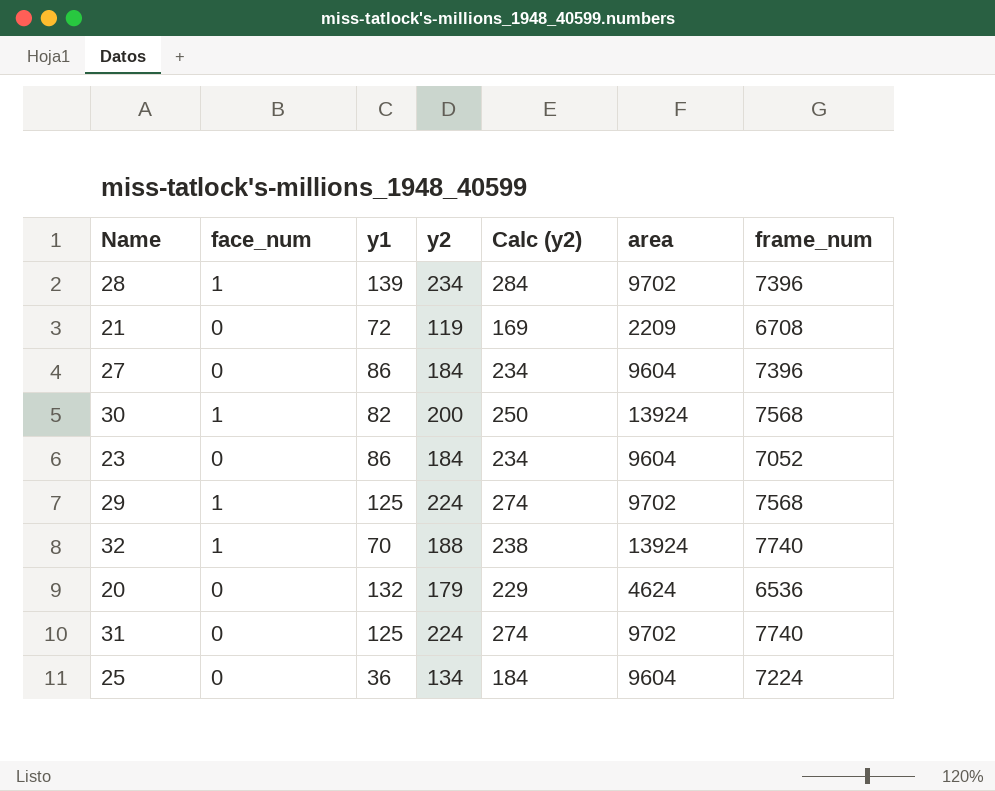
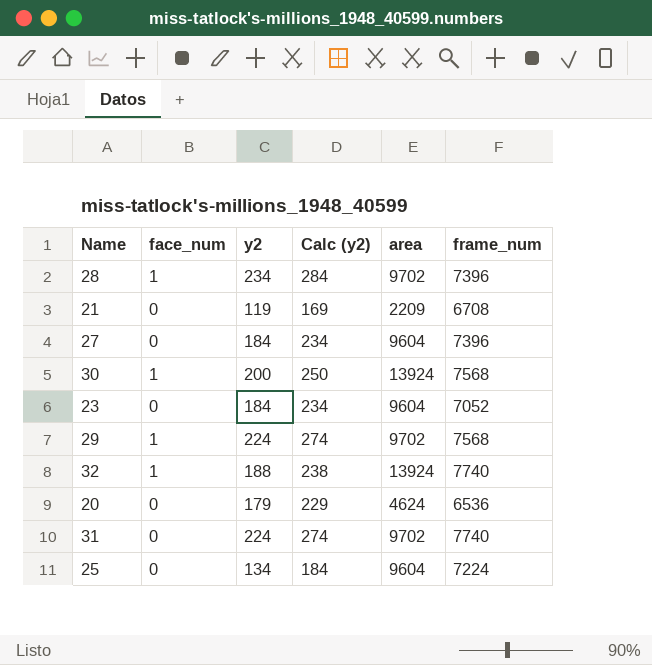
column y1 | position: 3 -> none

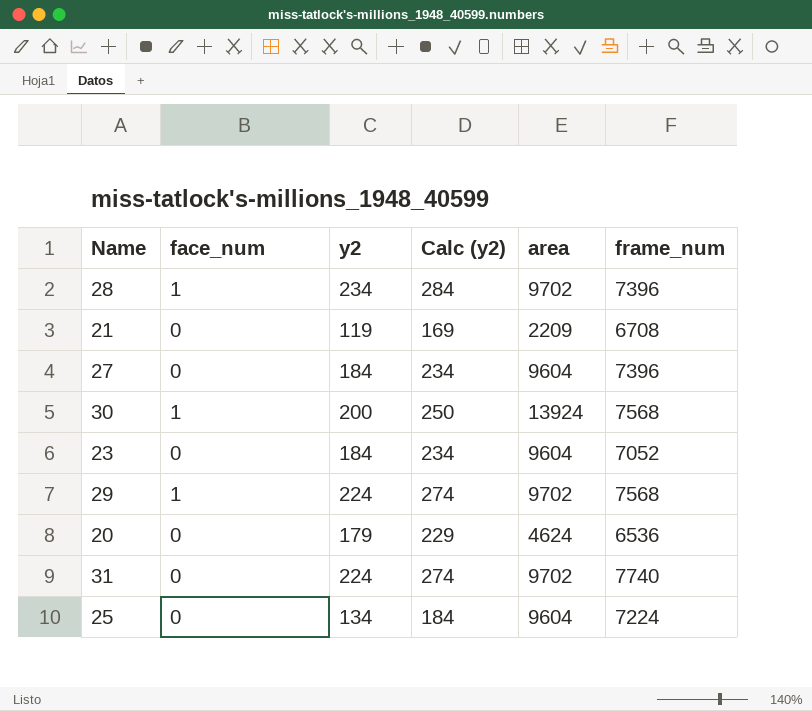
row 32: 1 | 188 | 238 | 13924 | 7740 -> none

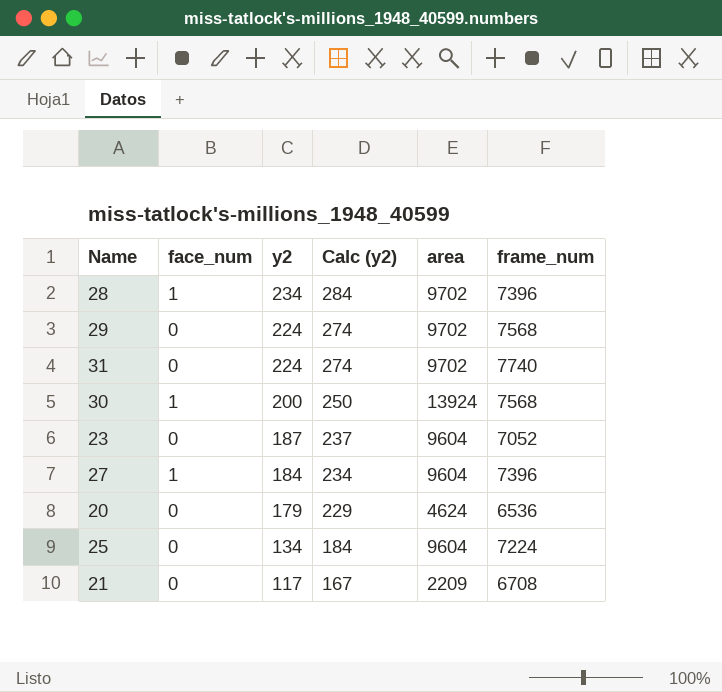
row order: none -> y2 descending
29 | face_num: 1 -> 0
23 | y2: 184 -> 187
23 | Calc (y2): 234 -> 237
27 | face_num: 0 -> 1
21 | y2: 119 -> 117
21 | Calc (y2): 169 -> 167

